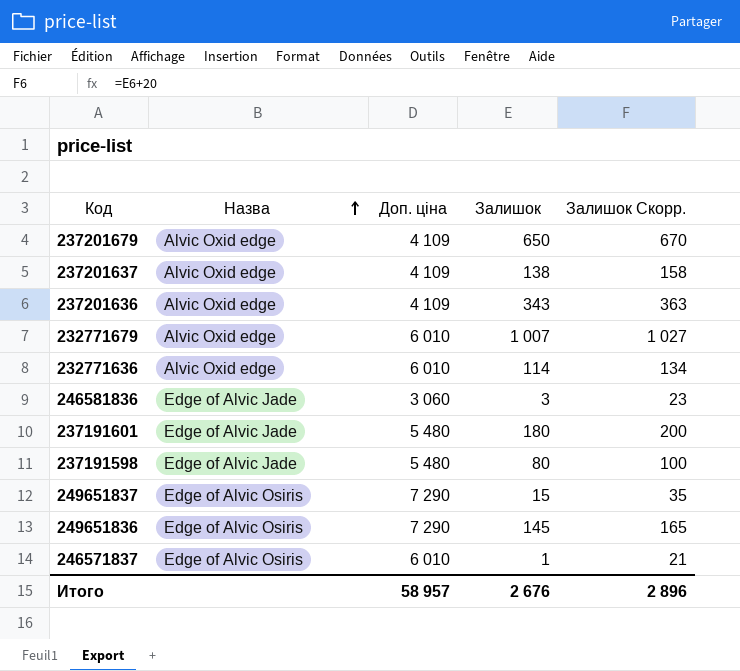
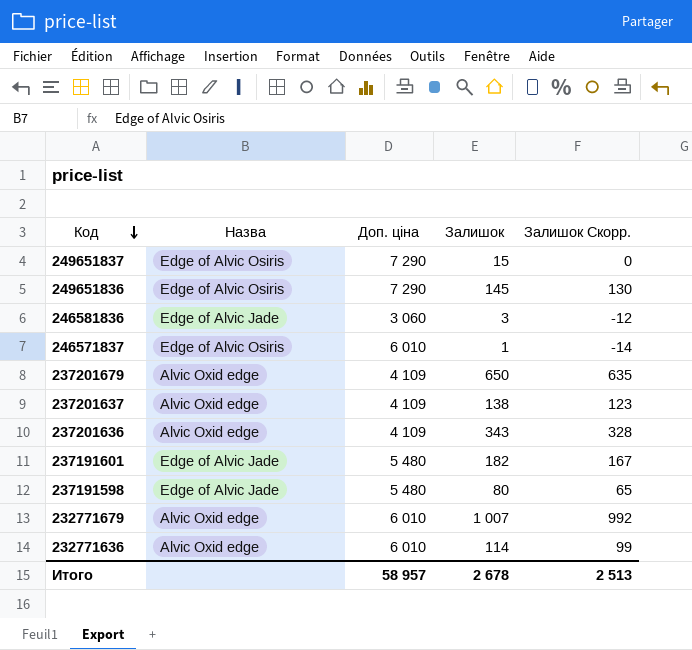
row order: Назва ascending -> Код descending
column Залишок Скорр. | formula: [Залишок] + 20 -> [Залишок] - 15
237191601 | Залишок: 180 -> 182
Итого | Залишок: 2 676 -> 2 678
Итого | Залишок Скорр.: 2 896 -> 2 513

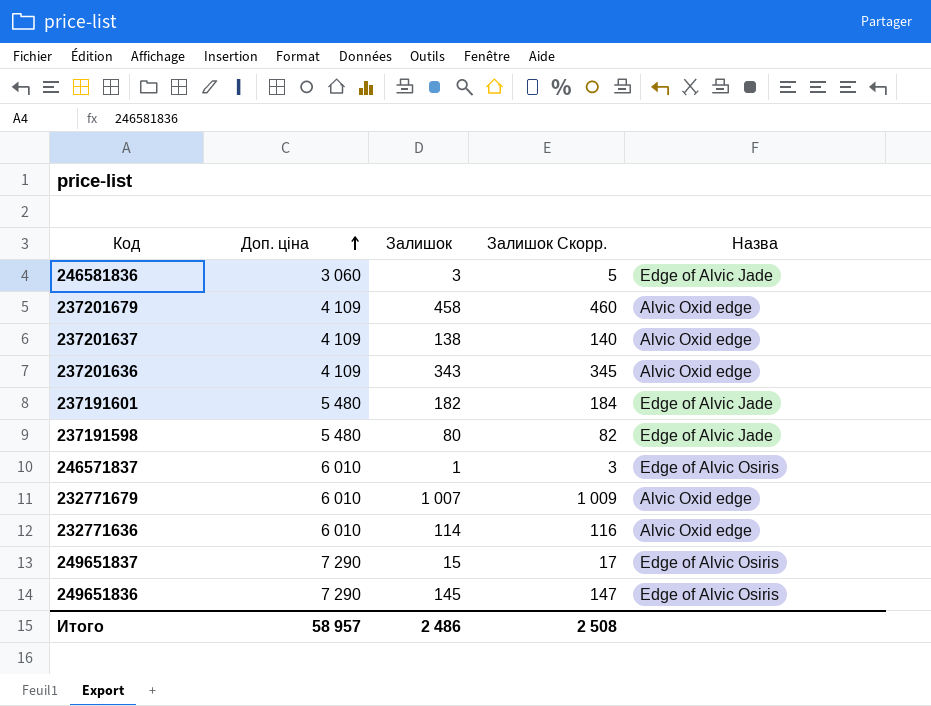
row order: Код descending -> Доп. ціна ascending
column Залишок Скорр. | formula: [Залишок] - 15 -> [Залишок] + 2
column Назва | position: 2 -> 5
237201679 | Залишок: 650 -> 458
Итого | Залишок: 2 678 -> 2 486
Итого | Залишок Скорр.: 2 513 -> 2 508

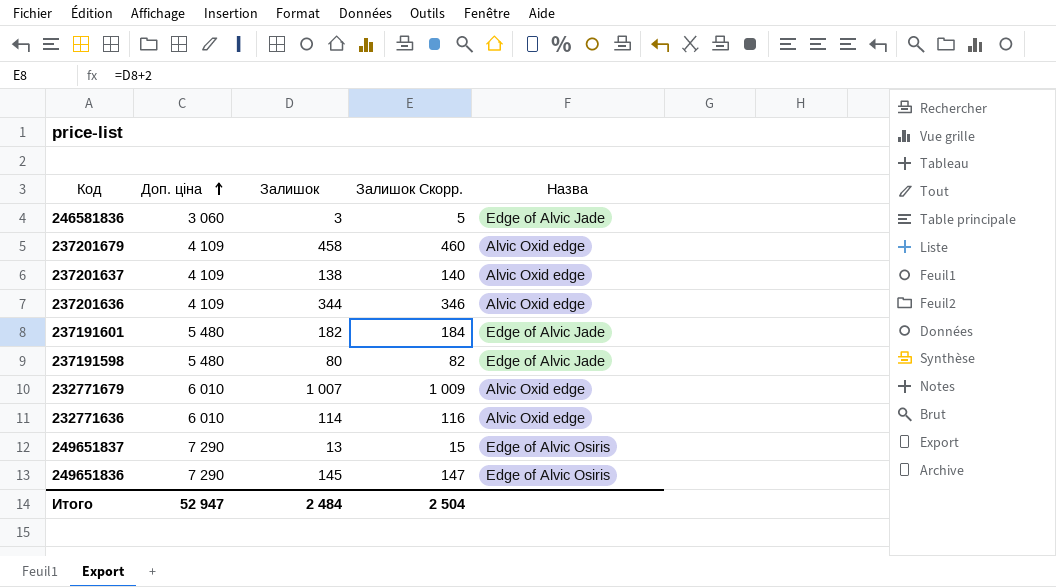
row 246571837: 6 010 | 1 | 3 | Edge of Alvic Osiris -> none
237201636 | Залишок: 343 -> 344
237201636 | Залишок Скорр.: 345 -> 346
249651837 | Залишок: 15 -> 13
249651837 | Залишок Скорр.: 17 -> 15
Итого | Доп. ціна: 58 957 -> 52 947
Итого | Залишок: 2 486 -> 2 484
Итого | Залишок Скорр.: 2 508 -> 2 504

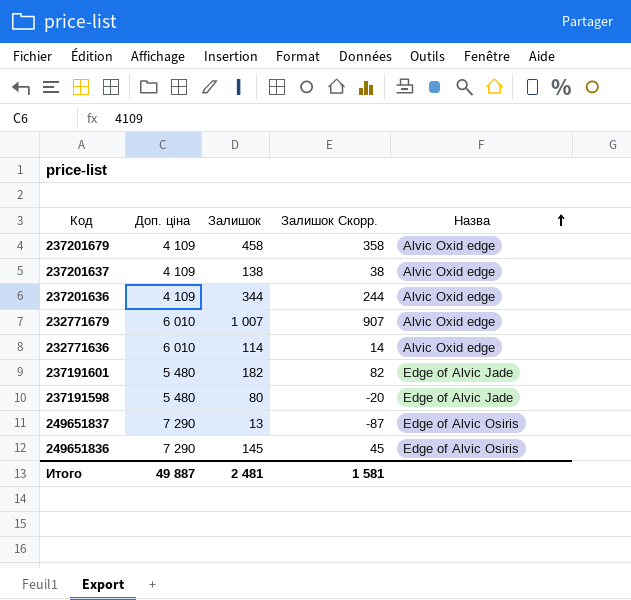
row order: Доп. ціна ascending -> Назва ascending
column Залишок Скорр. | formula: [Залишок] + 2 -> [Залишок] - 100
row 246581836: 3 060 | 3 | 5 | Edge of Alvic Jade -> none
Итого | Доп. ціна: 52 947 -> 49 887
Итого | Залишок: 2 484 -> 2 481
Итого | Залишок Скорр.: 2 504 -> 1 581

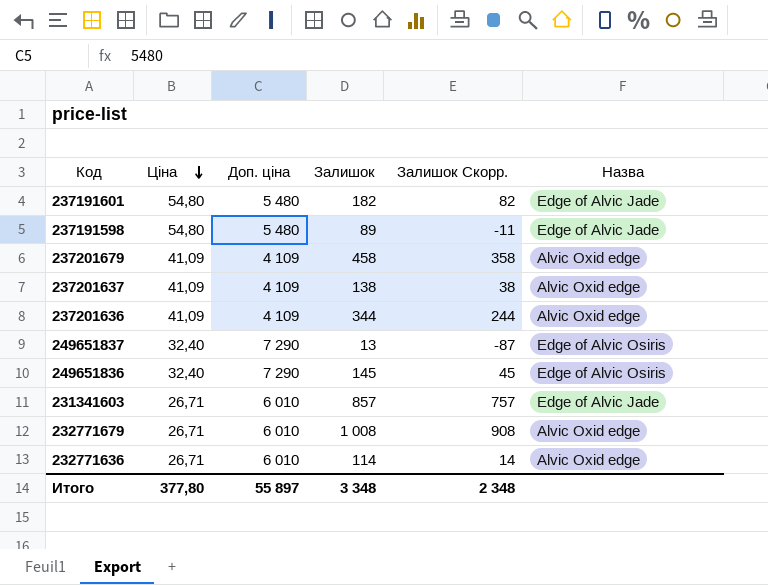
row order: Назва ascending -> Ціна descending
column Ціна | position: none -> 2
237191598 | Залишок: 80 -> 89
237191598 | Залишок Скорр.: -20 -> -11
row 231341603: none -> 26,71 | 6 010 | 857 | 757 | Edge of Alvic Jade
232771679 | Залишок: 1 007 -> 1 008
232771679 | Залишок Скорр.: 907 -> 908
Итого | Доп. ціна: 49 887 -> 55 897
Итого | Залишок: 2 481 -> 3 348
Итого | Залишок Скорр.: 1 581 -> 2 348

